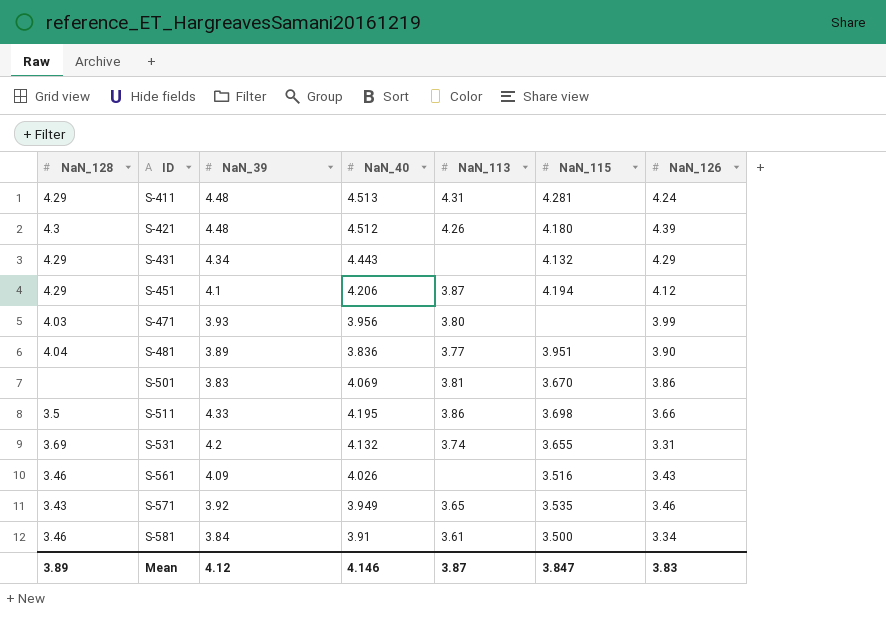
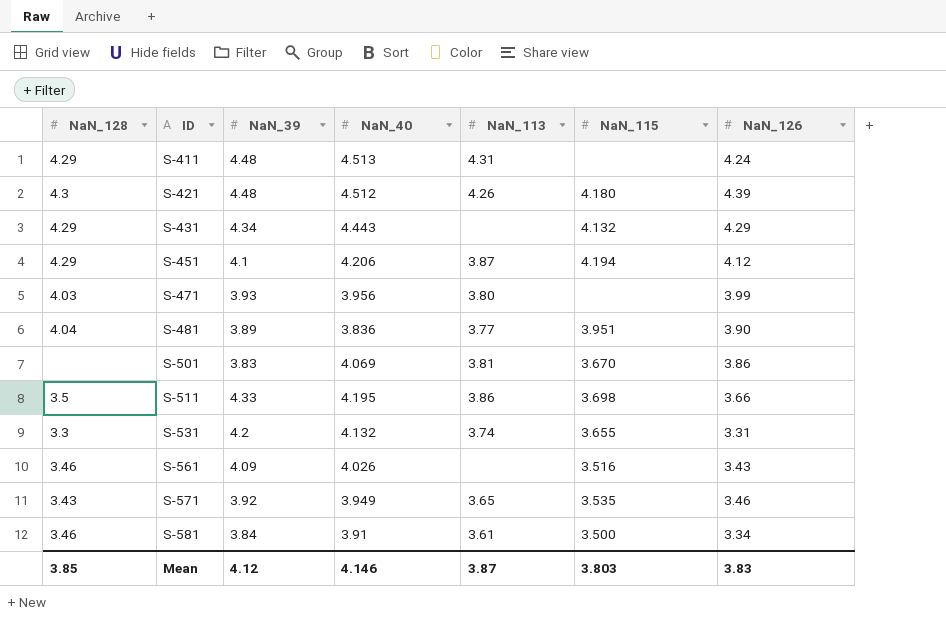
S-411 | NaN_115: 4.281 -> none
S-531 | NaN_128: 3.69 -> 3.3
Mean | NaN_128: 3.89 -> 3.85
Mean | NaN_115: 3.847 -> 3.803

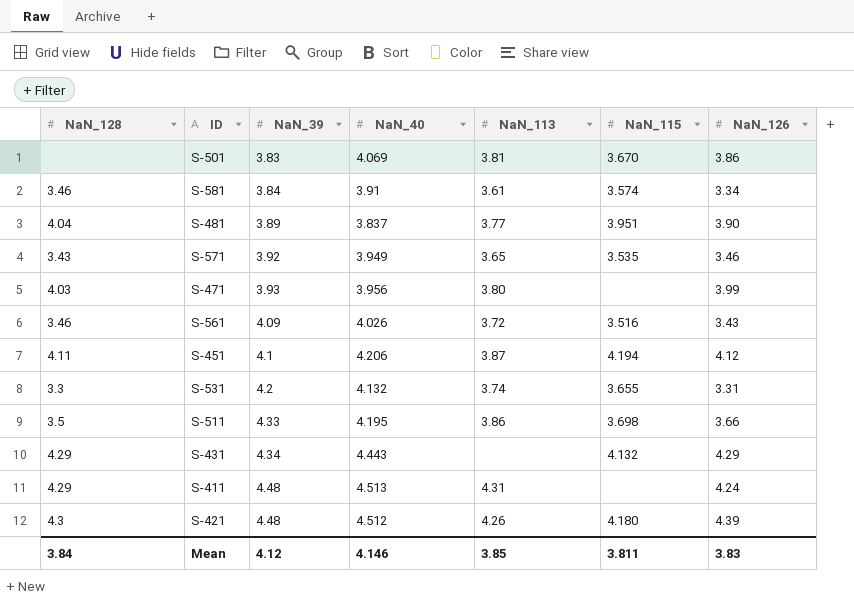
row order: ID ascending -> NaN_39 ascending
S-581 | NaN_115: 3.500 -> 3.574
S-481 | NaN_40: 3.836 -> 3.837
S-561 | NaN_113: none -> 3.72
S-451 | NaN_128: 4.29 -> 4.11
Mean | NaN_128: 3.85 -> 3.84
Mean | NaN_113: 3.87 -> 3.85
Mean | NaN_115: 3.803 -> 3.811

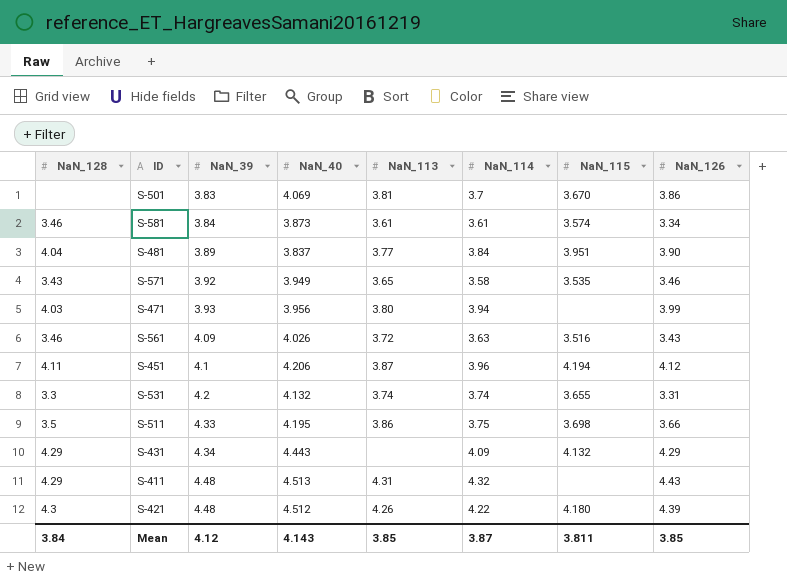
column NaN_114 | position: none -> 6
S-581 | NaN_40: 3.91 -> 3.873
S-411 | NaN_126: 4.24 -> 4.43
Mean | NaN_40: 4.146 -> 4.143
Mean | NaN_126: 3.83 -> 3.85

